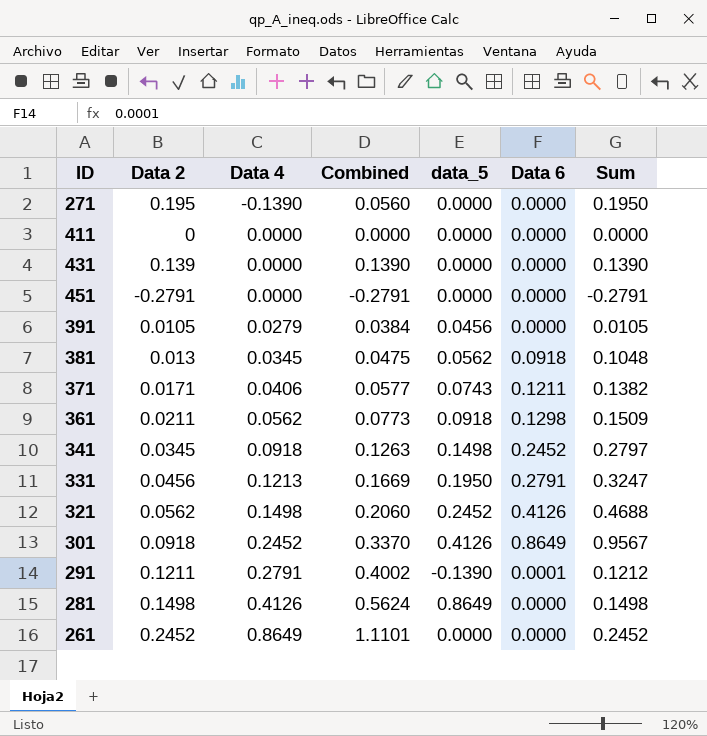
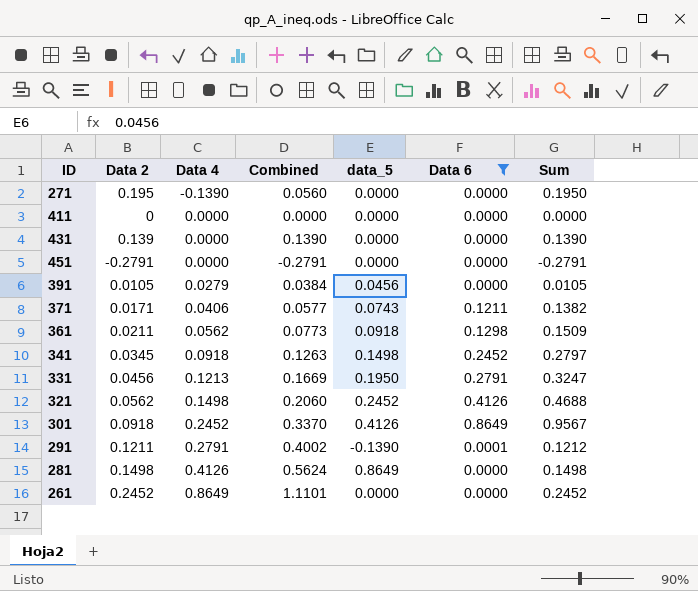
filter: none -> Data 6 != 0.0918

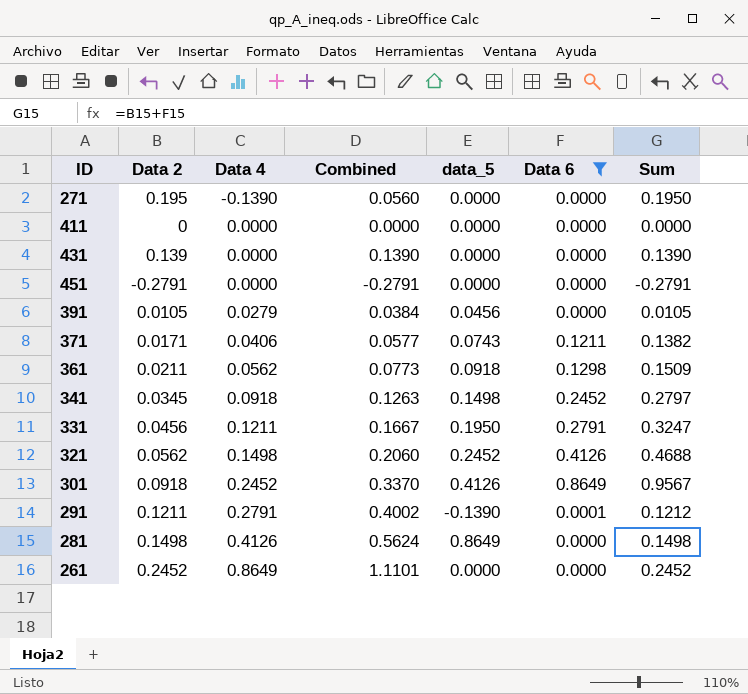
331 | Data 4: 0.1213 -> 0.1211
331 | Combined: 0.1669 -> 0.1667

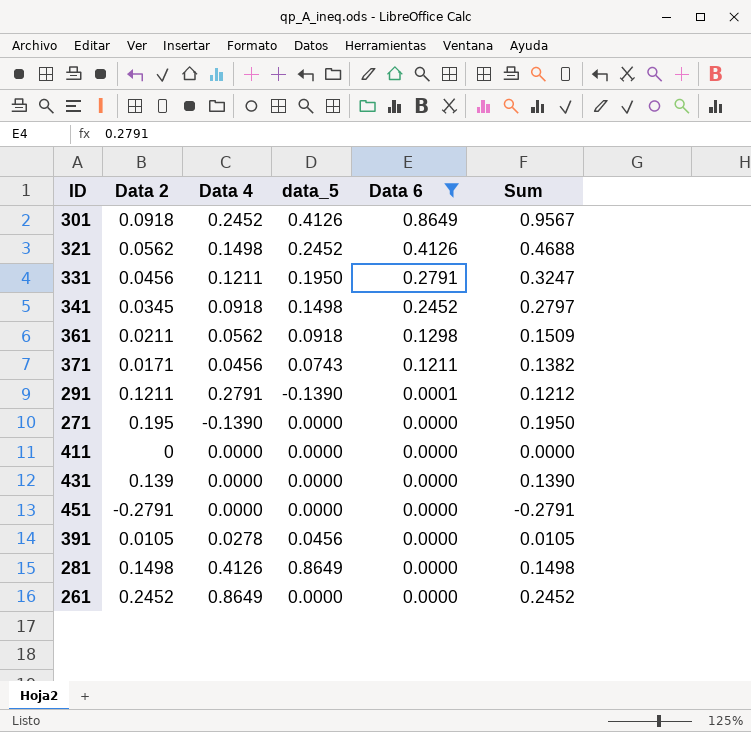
row order: Data 4 ascending -> Data 6 descending
column Combined | formula: [Data 2] + [Data 4] -> none
371 | Data 4: 0.0406 -> 0.0456
391 | Data 4: 0.0279 -> 0.0278

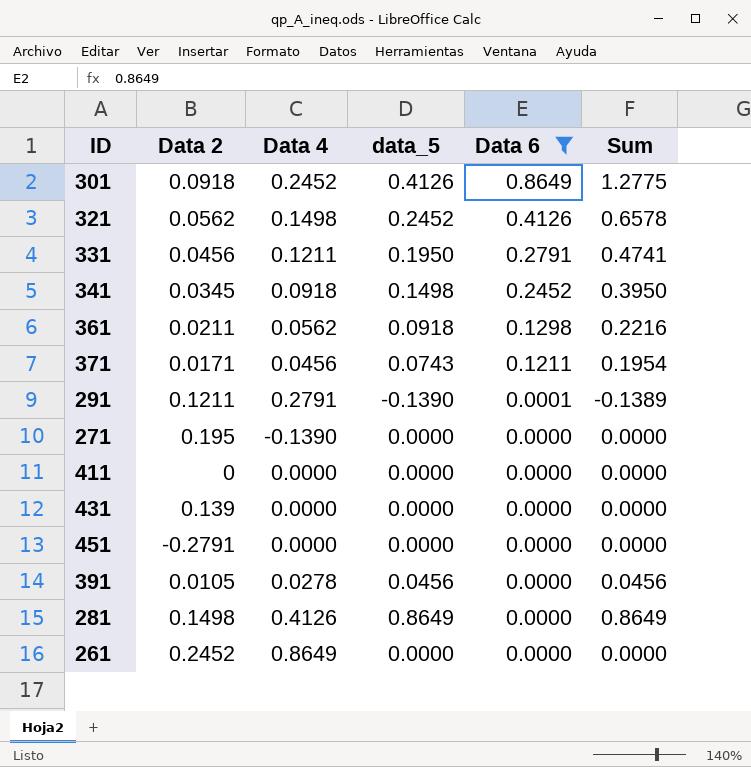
column Sum | formula: [Data 2] + [Data 6] -> [data_5] + [Data 6]

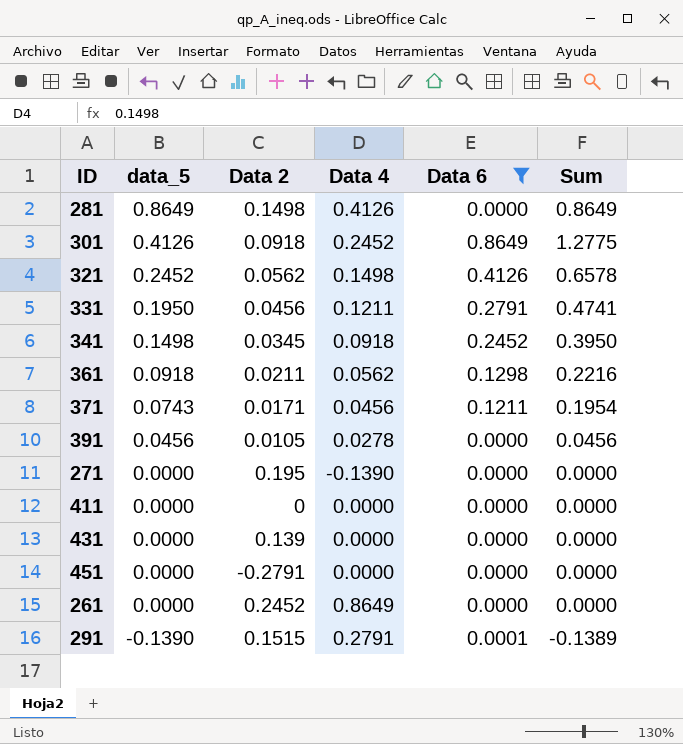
row order: Data 6 descending -> data_5 descending
column data_5 | position: 4 -> 2
291 | Data 2: 0.1211 -> 0.1515

